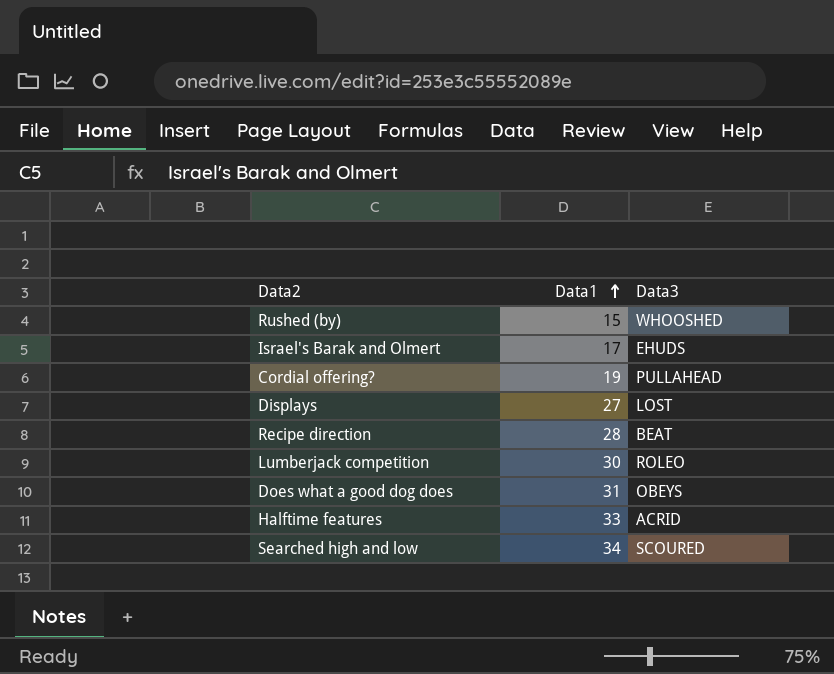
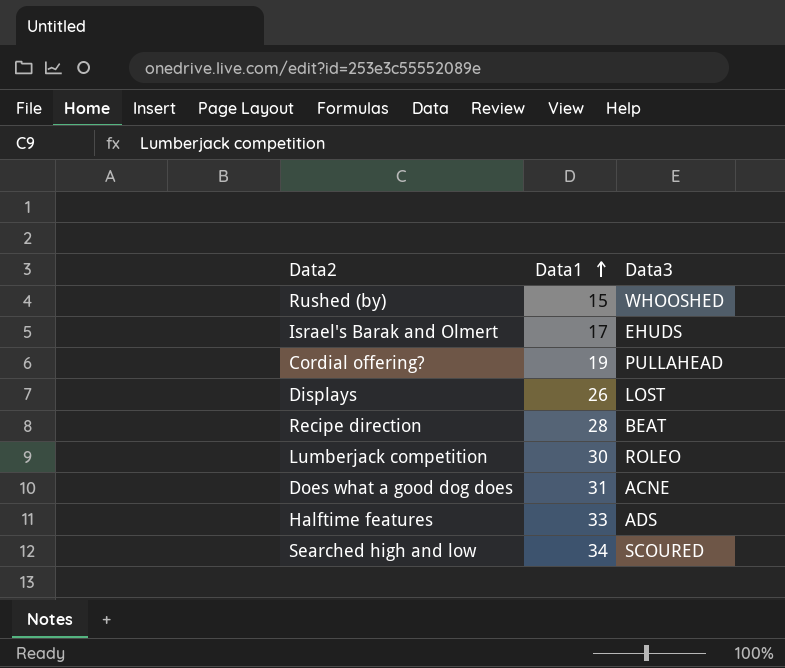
Displays | Data1: 27 -> 26
Does what a good dog does | Data3: OBEYS -> ACNE
Halftime features | Data3: ACRID -> ADS

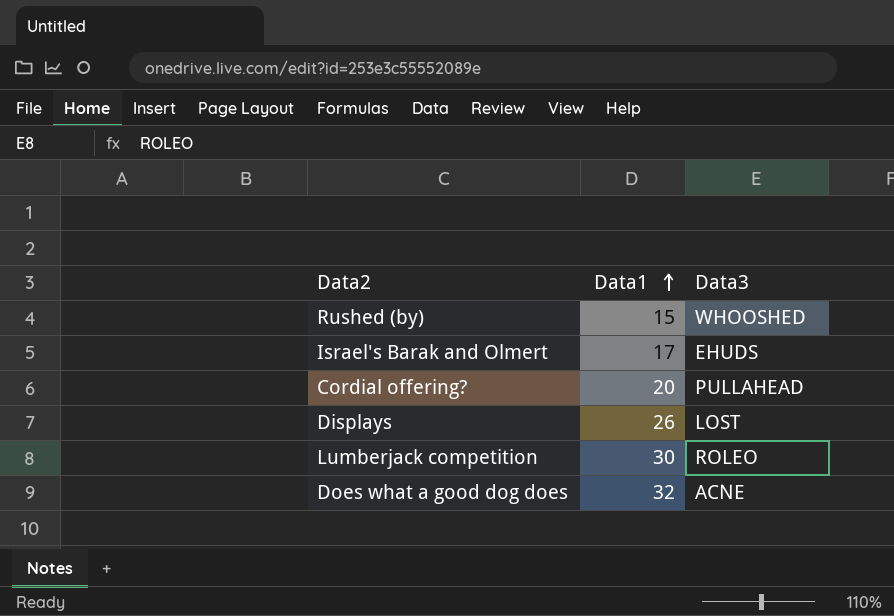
row Recipe direction: 28 | BEAT -> none
row Halftime features: 33 | ADS -> none
row Searched high and low: 34 | SCOURED -> none
Cordial offering? | Data1: 19 -> 20
Does what a good dog does | Data1: 31 -> 32

